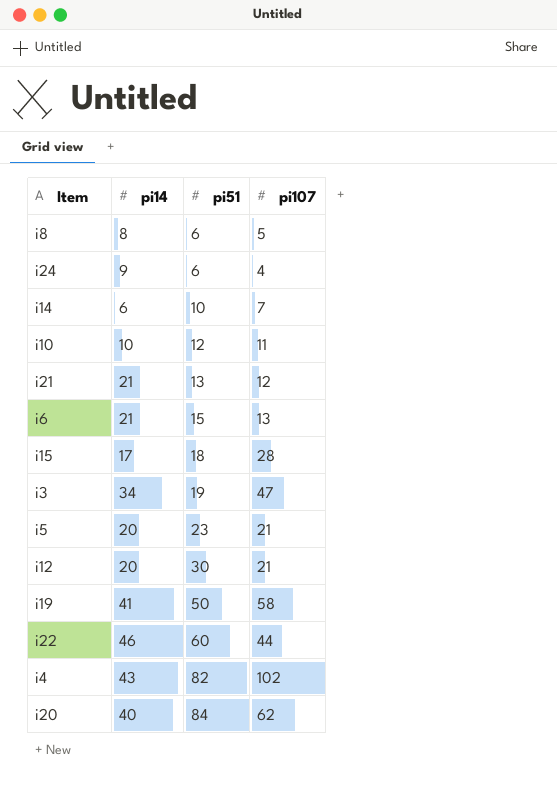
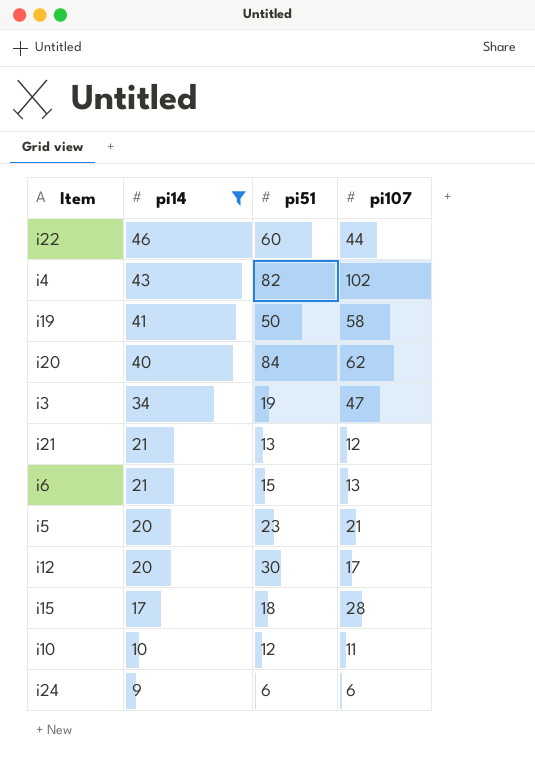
filter: none -> pi14 >= 9
row order: pi51 ascending -> pi14 descending
i12 | pi107: 21 -> 17
i24 | pi107: 4 -> 6

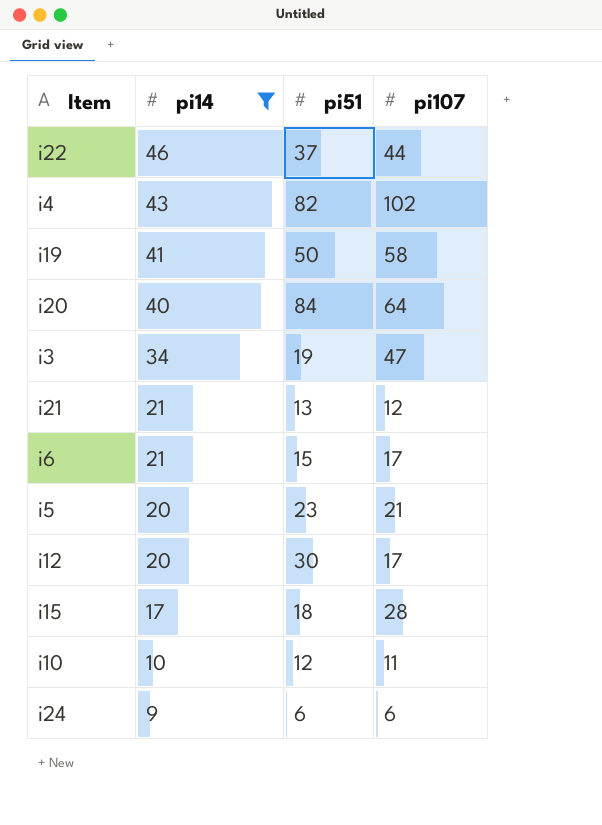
i22 | pi51: 60 -> 37
i20 | pi107: 62 -> 64
i6 | pi107: 13 -> 17

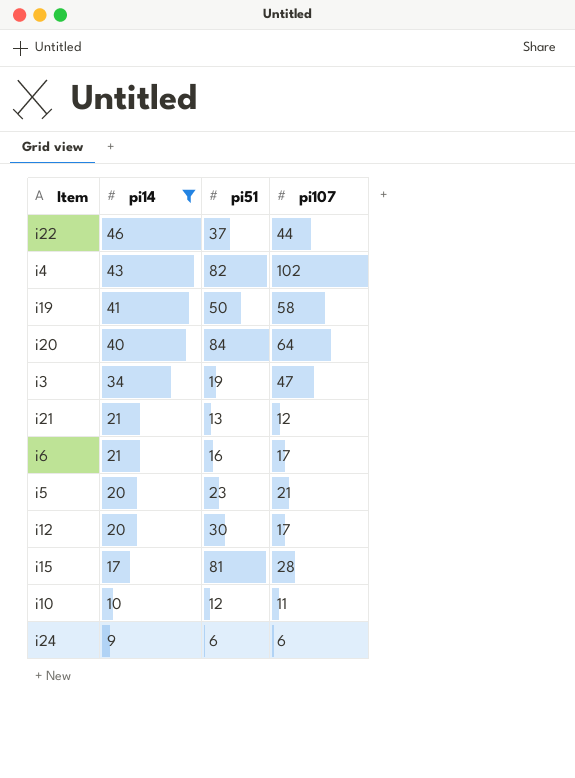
i6 | pi51: 15 -> 16
i15 | pi51: 18 -> 81

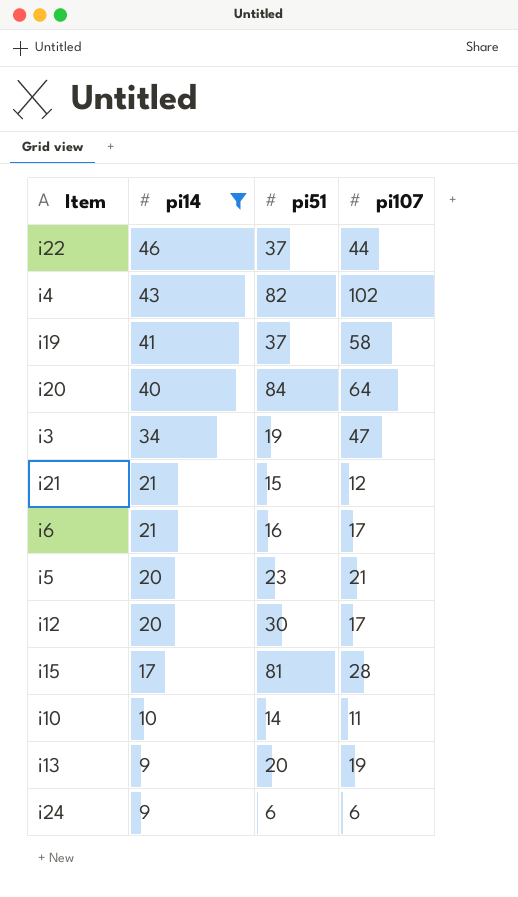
i19 | pi51: 50 -> 37
i21 | pi51: 13 -> 15
i10 | pi51: 12 -> 14
row i13: none -> 9 | 20 | 19

